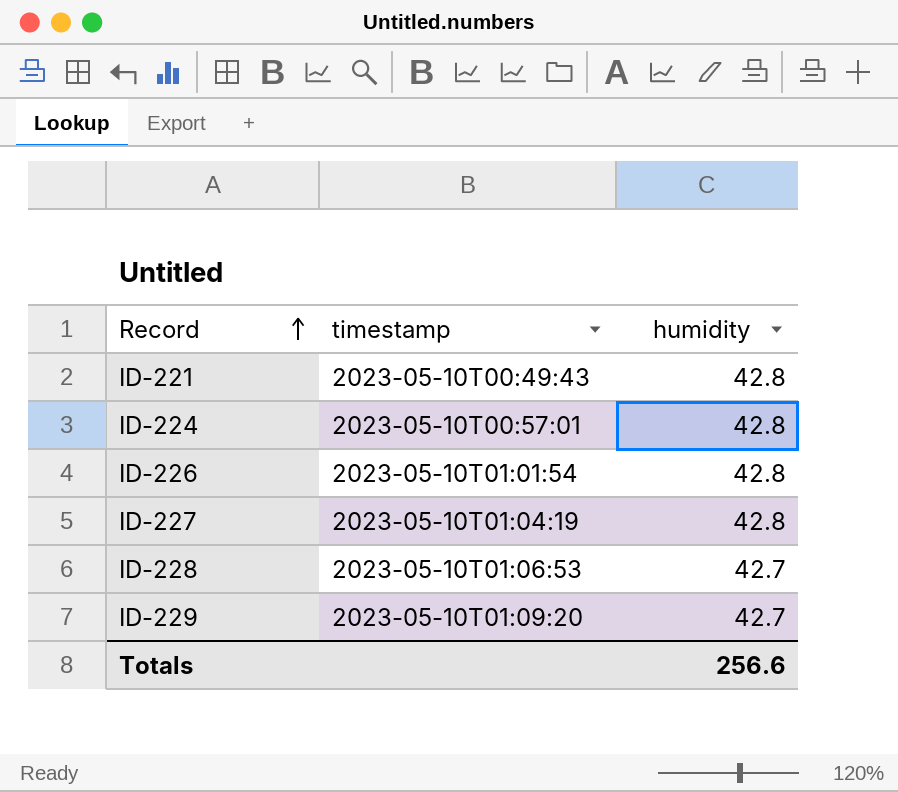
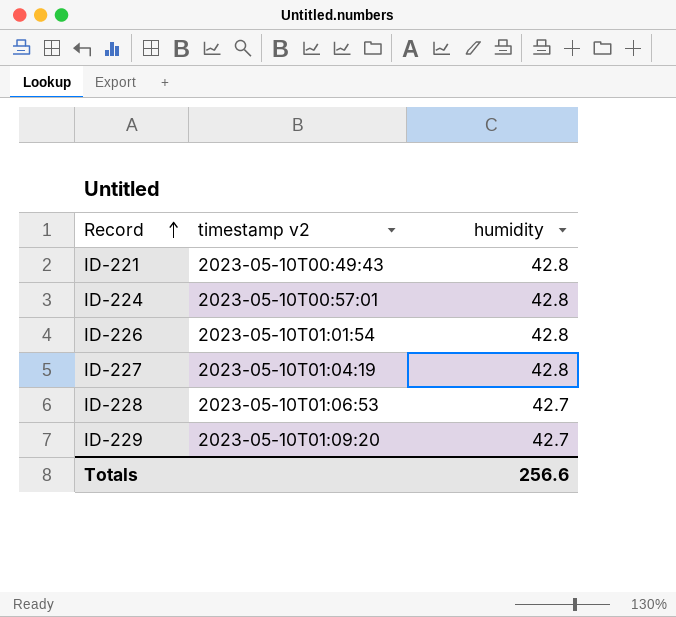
column name: timestamp -> timestamp v2

